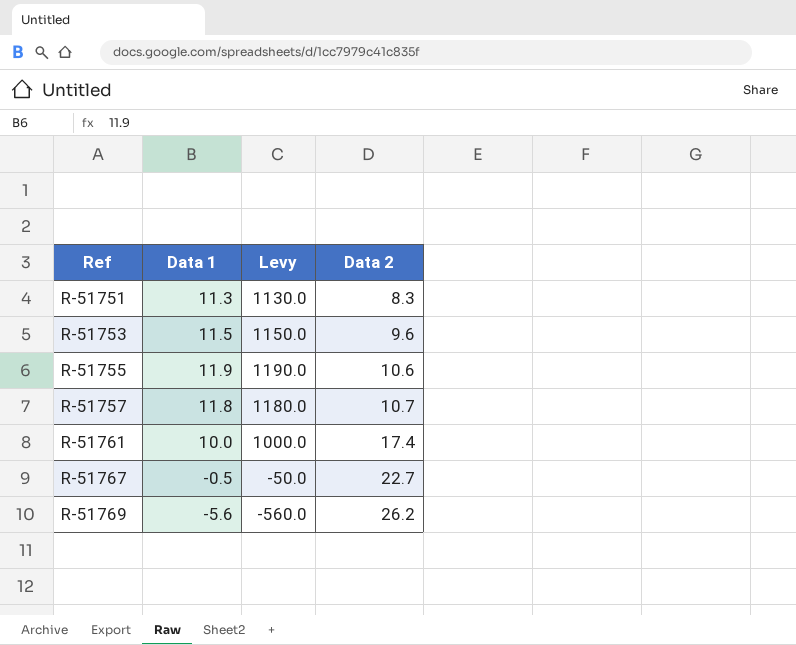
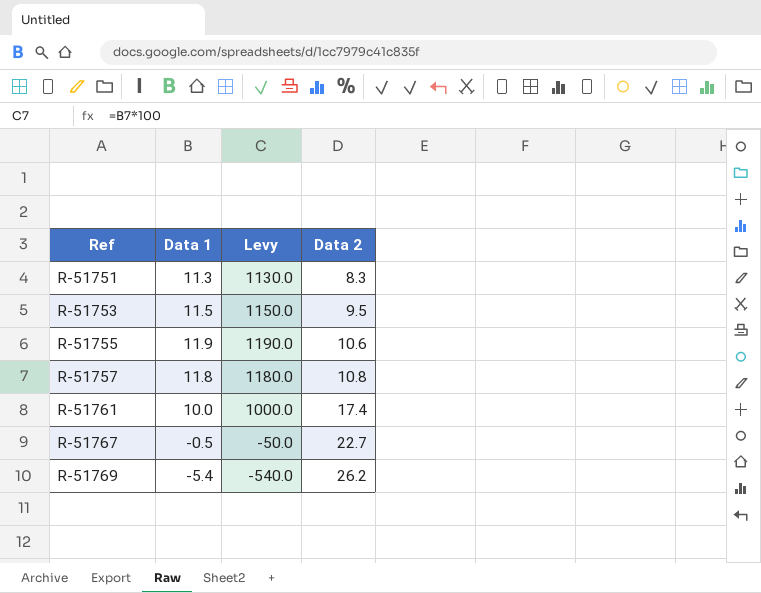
R-51753 | Data 2: 9.6 -> 9.5
R-51757 | Data 2: 10.7 -> 10.8
R-51769 | Data 1: -5.6 -> -5.4
R-51769 | Levy: -560.0 -> -540.0

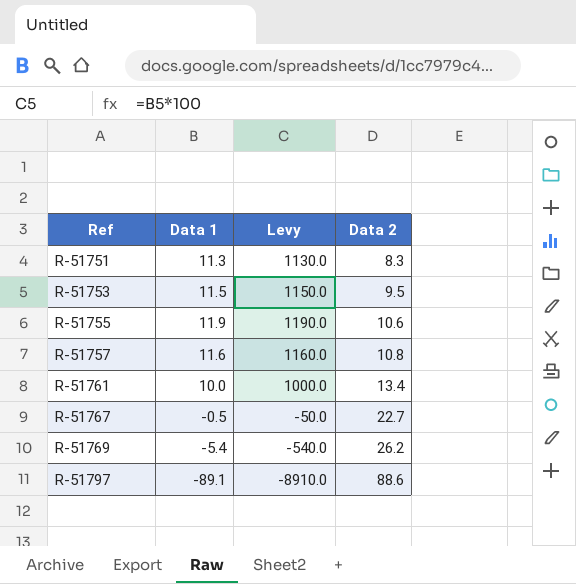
R-51757 | Data 1: 11.8 -> 11.6
R-51757 | Levy: 1180.0 -> 1160.0
R-51761 | Data 2: 17.4 -> 13.4
row R-51797: none -> -89.1 | -8910.0 | 88.6

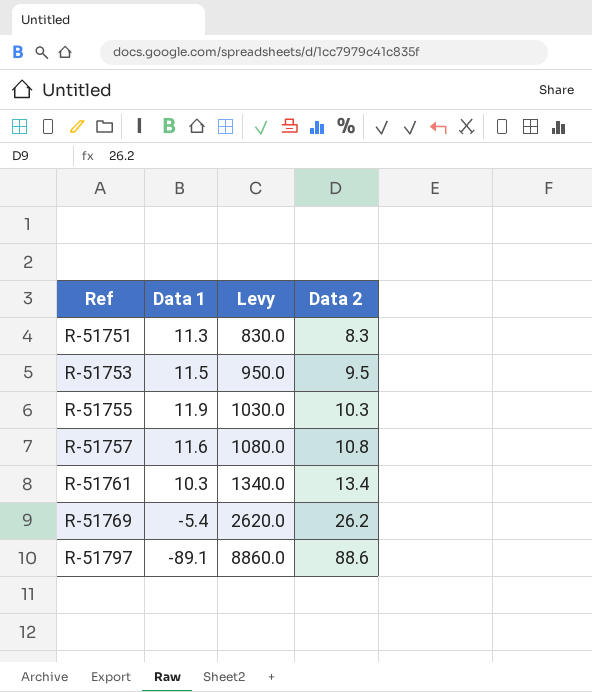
column Levy | formula: [Data 1] * 100 -> [Data 2] * 100
row R-51767: -0.5 | -50.0 | 22.7 -> none
R-51755 | Data 2: 10.6 -> 10.3
R-51761 | Data 1: 10.0 -> 10.3

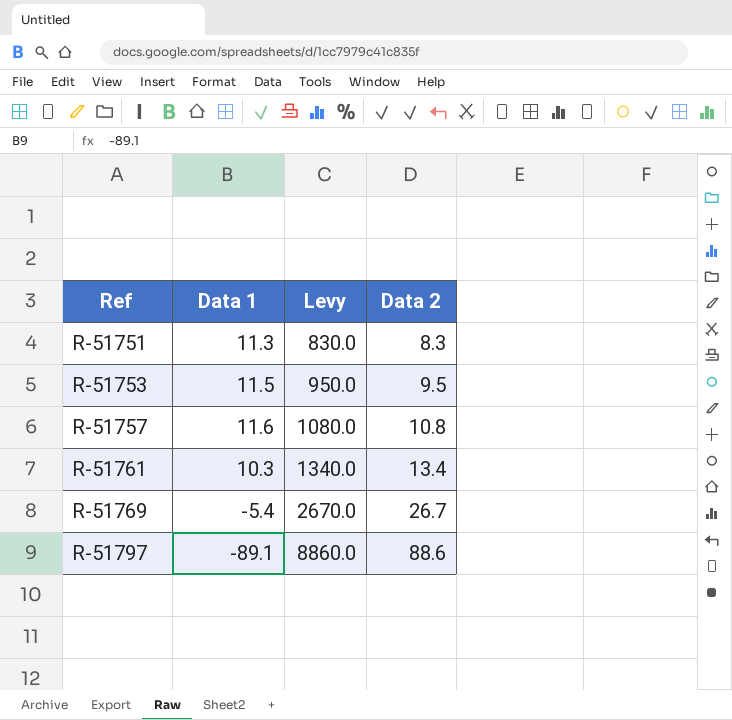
row R-51755: 11.9 | 1030.0 | 10.3 -> none
R-51769 | Levy: 2620.0 -> 2670.0
R-51769 | Data 2: 26.2 -> 26.7

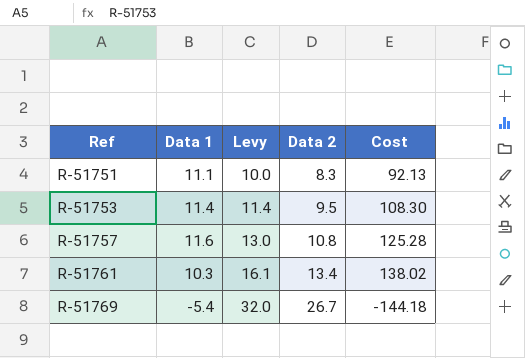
column Levy | formula: [Data 2] * 100 -> [Data 2] * 1.2
column Cost | formula: none -> [Data 1] * [Data 2]
row R-51797: -89.1 | 8860.0 | 88.6 -> none
R-51751 | Data 1: 11.3 -> 11.1
R-51753 | Data 1: 11.5 -> 11.4

